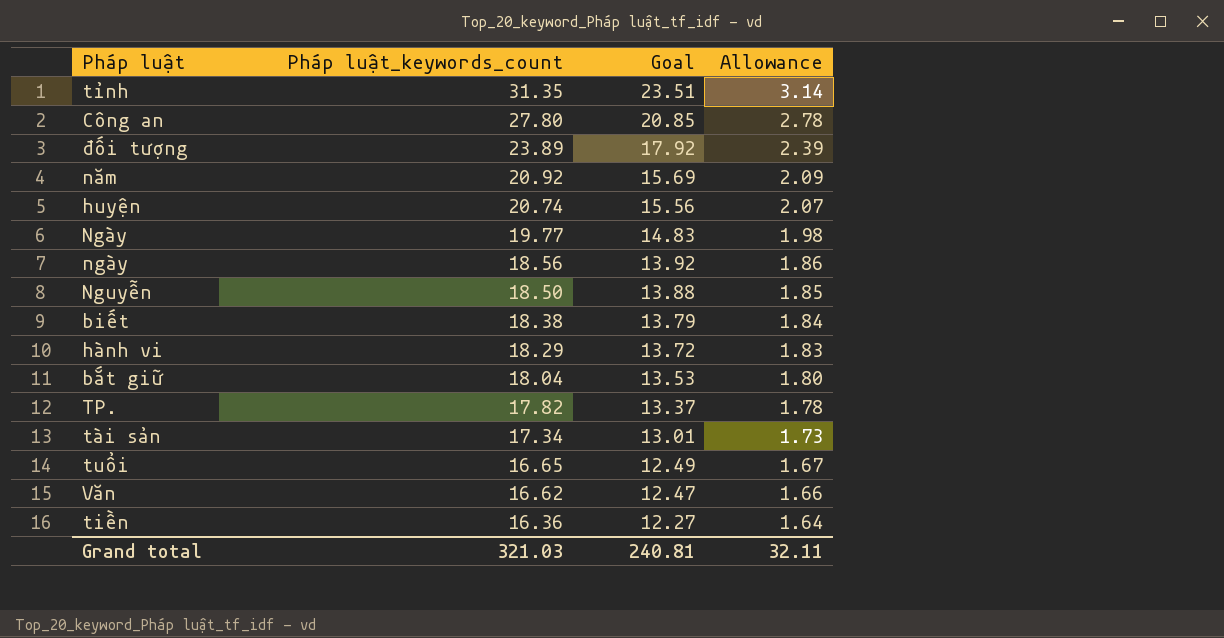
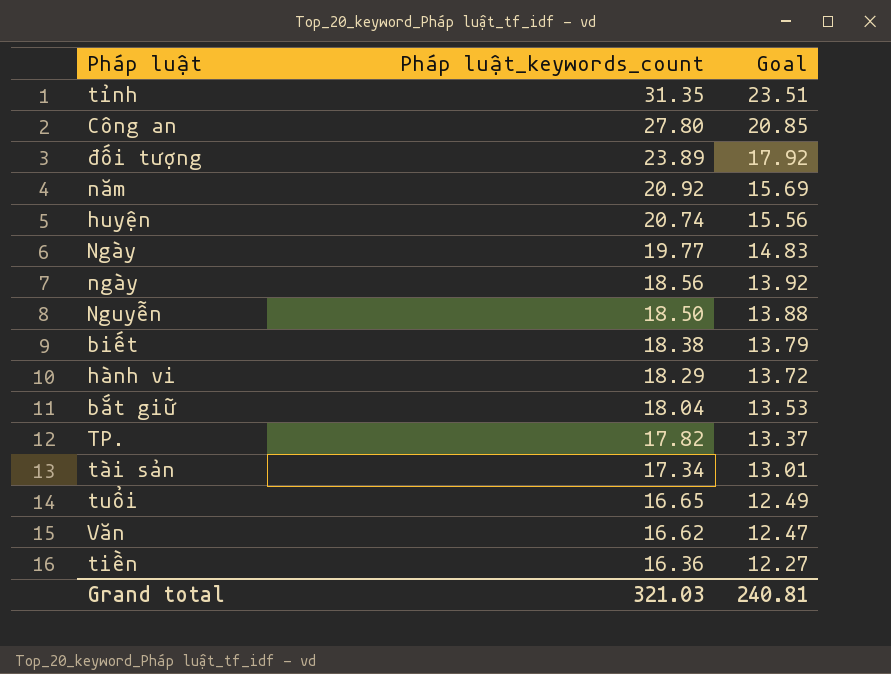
column Allowance | formula: [Pháp luật_keywords_count] * 0.1 -> none

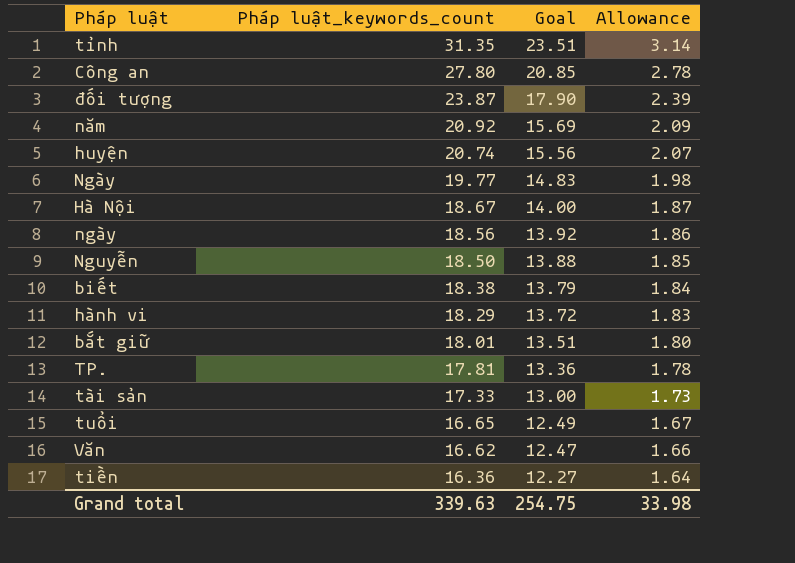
column Allowance | formula: none -> [Pháp luật_keywords_count] * 0.1
đối tượng | Pháp luật_keywords_count: 23.89 -> 23.87
đối tượng | Goal: 17.92 -> 17.90
row Hà Nội: none -> 18.67 | 14.00 | 1.87
bắt giữ | Pháp luật_keywords_count: 18.04 -> 18.01
bắt giữ | Goal: 13.53 -> 13.51
TP. | Pháp luật_keywords_count: 17.82 -> 17.81
TP. | Goal: 13.37 -> 13.36
tài sản | Pháp luật_keywords_count: 17.34 -> 17.33
tài sản | Goal: 13.01 -> 13.00
Grand total | Pháp luật_keywords_count: 321.03 -> 339.63
Grand total | Goal: 240.81 -> 254.75

